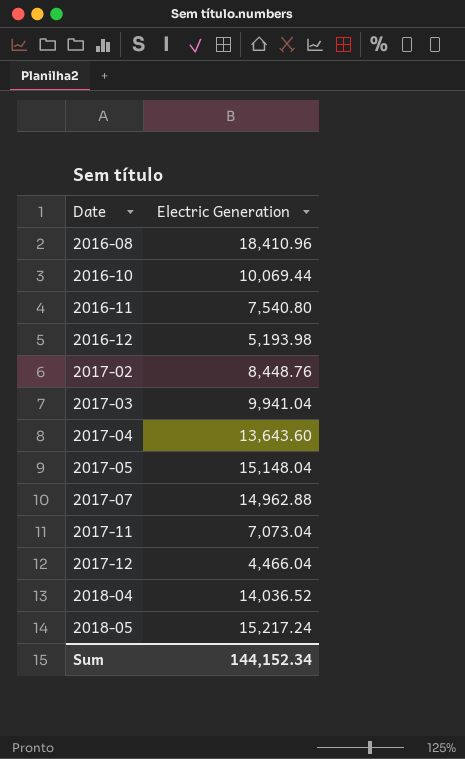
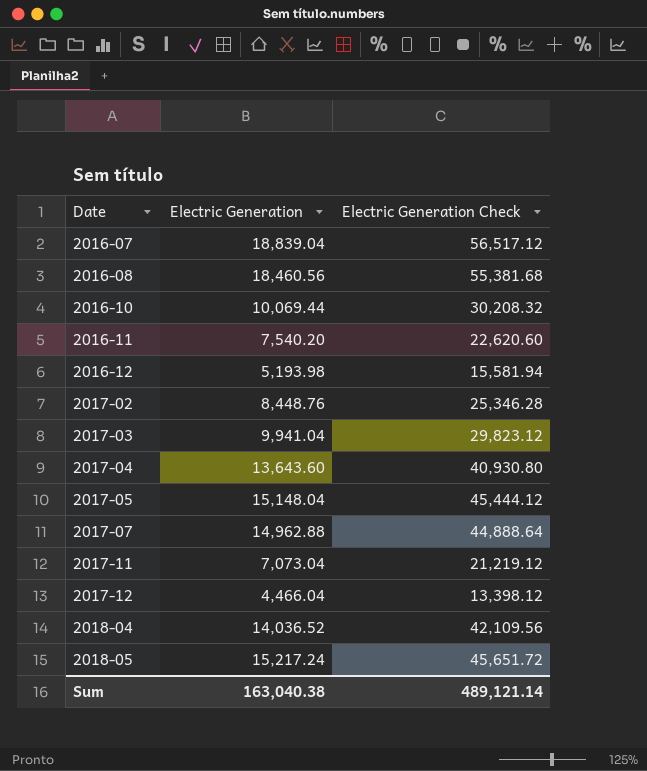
column Electric Generation Check | formula: none -> [Electric Generation] * 3
row 2016-07: none -> 18,839.04 | 56,517.12
2016-08 | Electric Generation: 18,410.96 -> 18,460.56
2016-11 | Electric Generation: 7,540.80 -> 7,540.20
Sum | Electric Generation: 144,152.34 -> 163,040.38

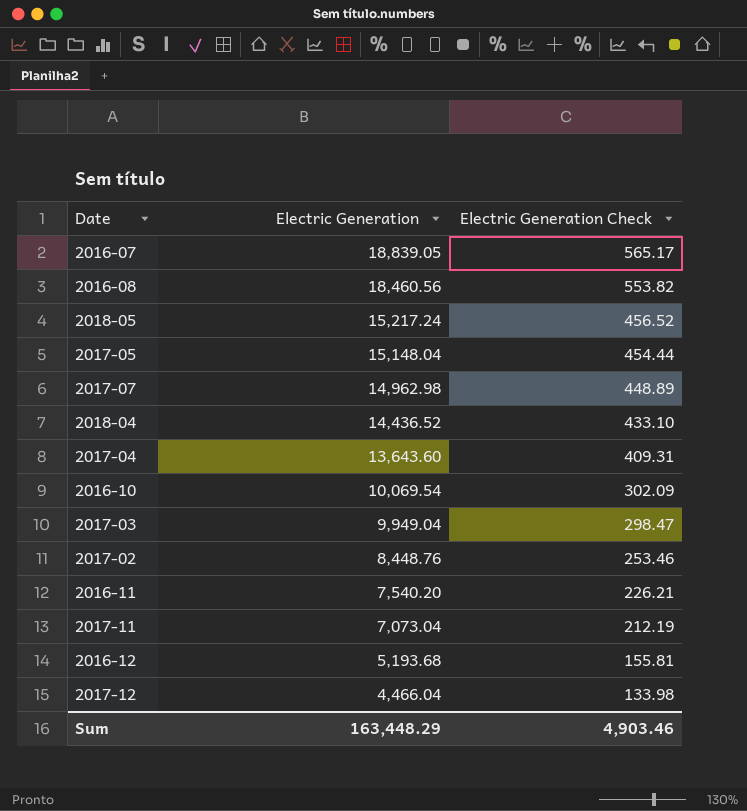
row order: Date ascending -> Electric Generation descending
column Electric Generation Check | formula: [Electric Generation] * 3 -> [Electric Generation] * 0.03
2016-07 | Electric Generation: 18,839.04 -> 18,839.05
2017-07 | Electric Generation: 14,962.88 -> 14,962.98
2018-04 | Electric Generation: 14,036.52 -> 14,436.52
2016-10 | Electric Generation: 10,069.44 -> 10,069.54
2017-03 | Electric Generation: 9,941.04 -> 9,949.04
2016-12 | Electric Generation: 5,193.98 -> 5,193.68
Sum | Electric Generation: 163,040.38 -> 163,448.29
Sum | Electric Generation Check: 489,121.14 -> 4,903.46

